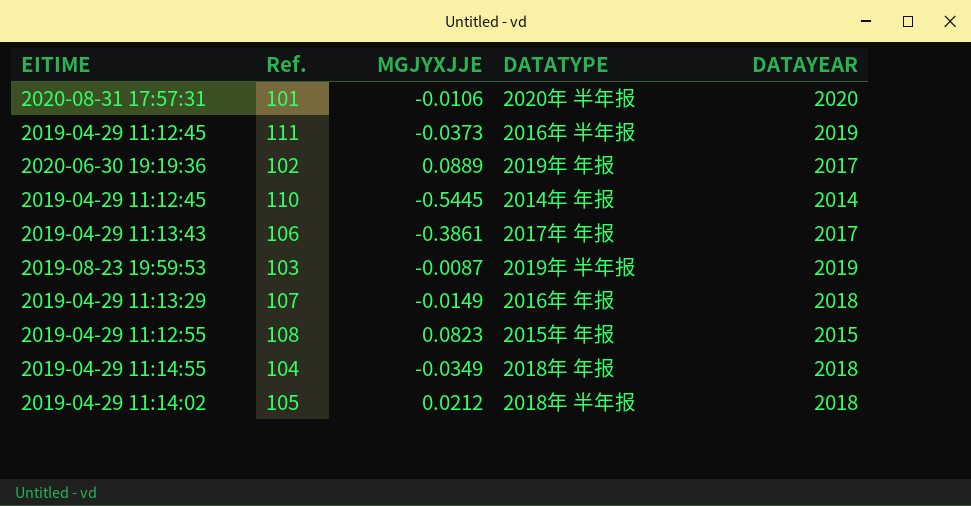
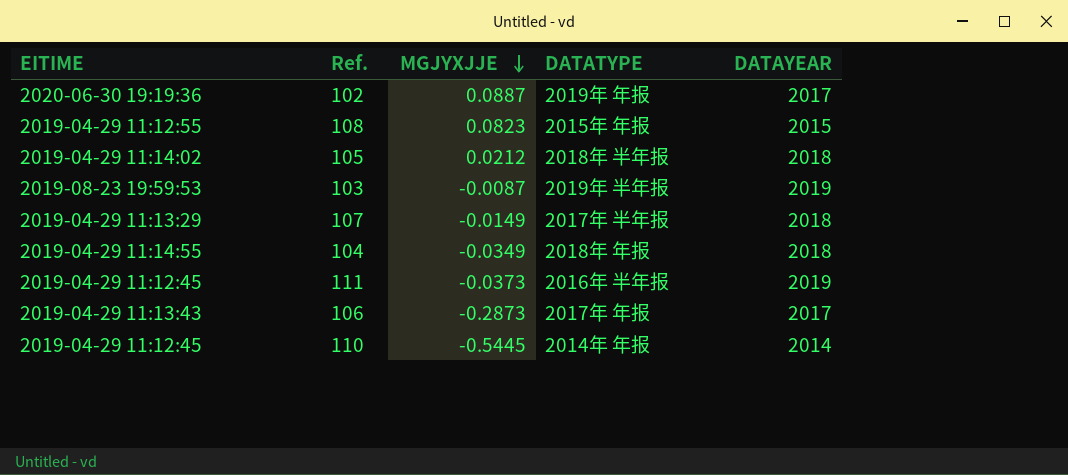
row order: none -> MGJYXJJE descending
row 101: 2020-08-31 17:57:31 | -0.0106 | 2020年 半年报 | 2020 -> none
102 | MGJYXJJE: 0.0889 -> 0.0887
107 | DATATYPE: 2016年 年报 -> 2017年 半年报
106 | MGJYXJJE: -0.3861 -> -0.2873

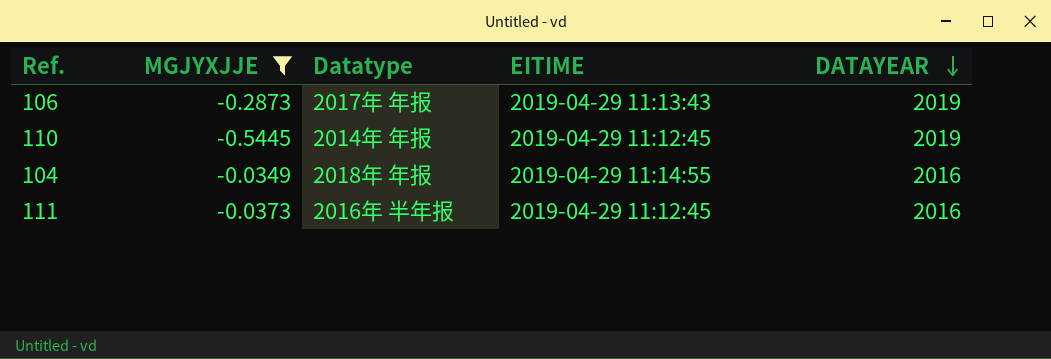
filter: none -> MGJYXJJE <= -0.0349
row order: MGJYXJJE descending -> DATAYEAR descending
column name: DATATYPE -> Datatype
column EITIME | position: 1 -> 4
106 | DATAYEAR: 2017 -> 2019
110 | DATAYEAR: 2014 -> 2019
104 | DATAYEAR: 2018 -> 2016
111 | DATAYEAR: 2019 -> 2016

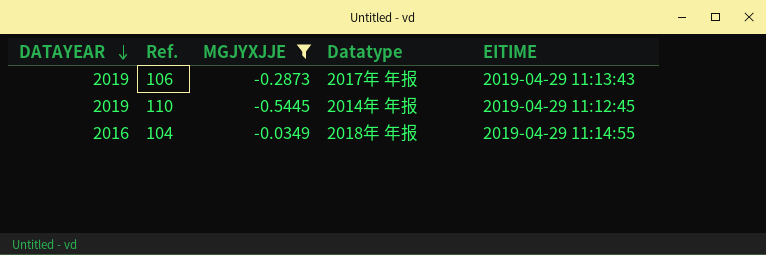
column DATAYEAR | position: 5 -> 1
row 111: -0.0373 | 2016年 半年报 | 2019-04-29 11:12:45 | 2016 -> none

